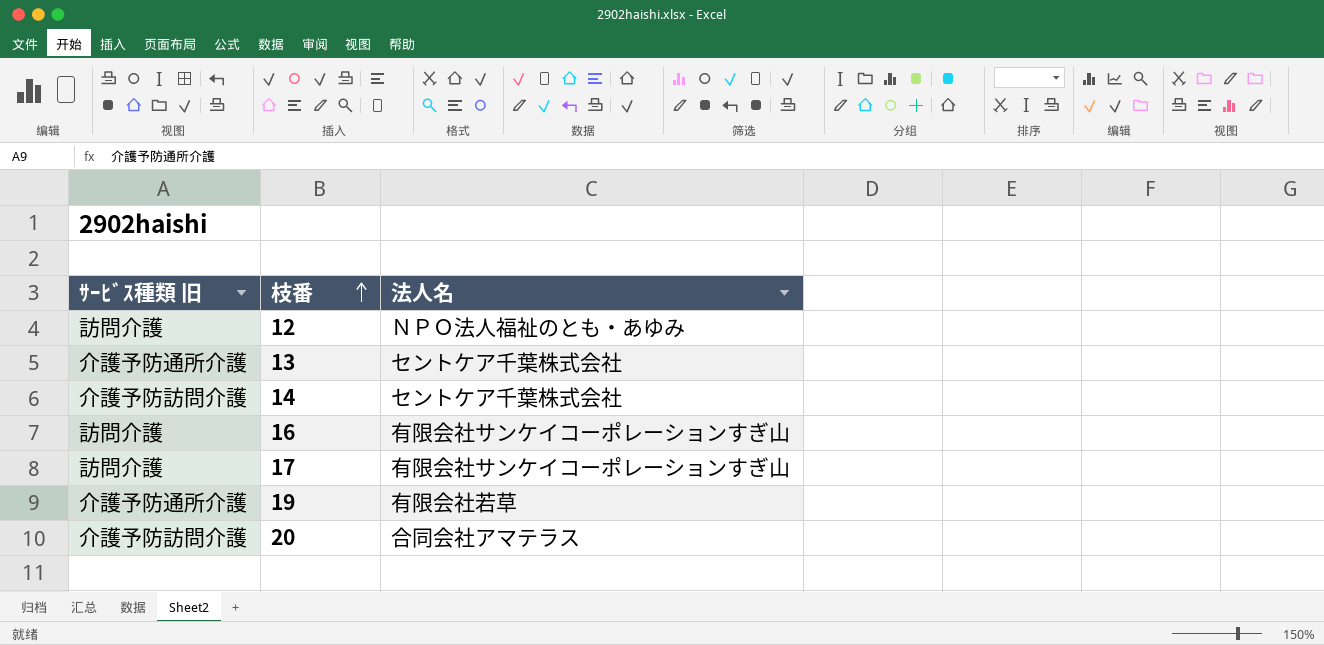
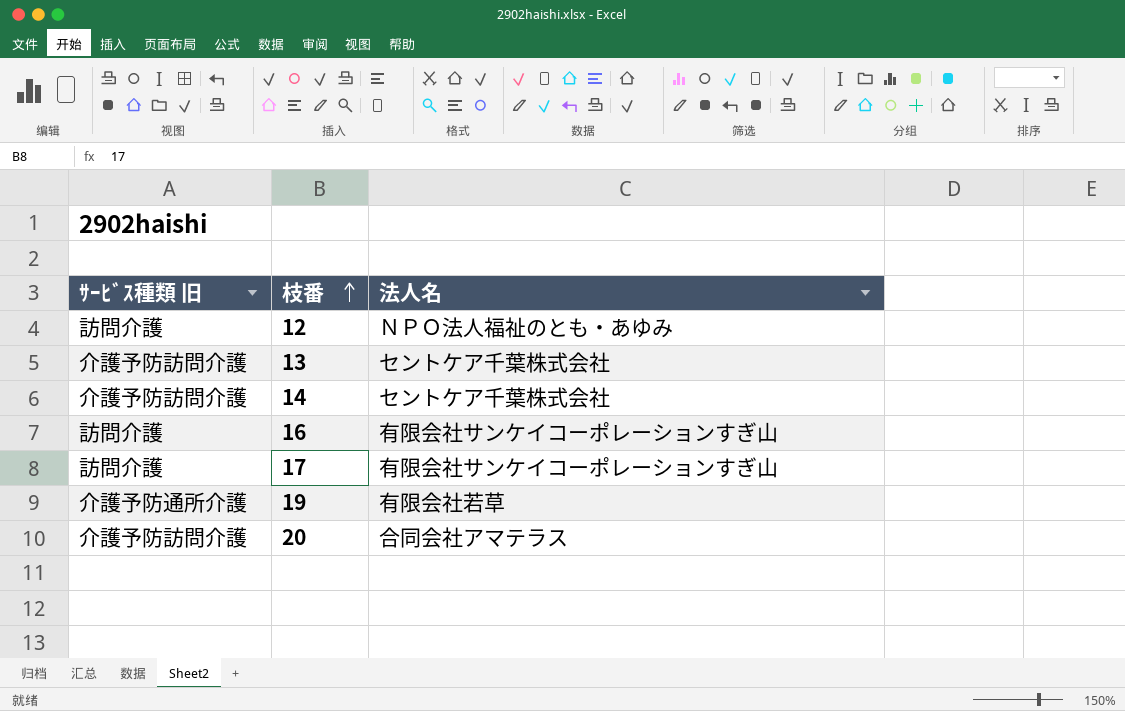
13 | ｻｰﾋﾞｽ種類 旧: 介護予防通所介護 -> 介護予防訪問介護

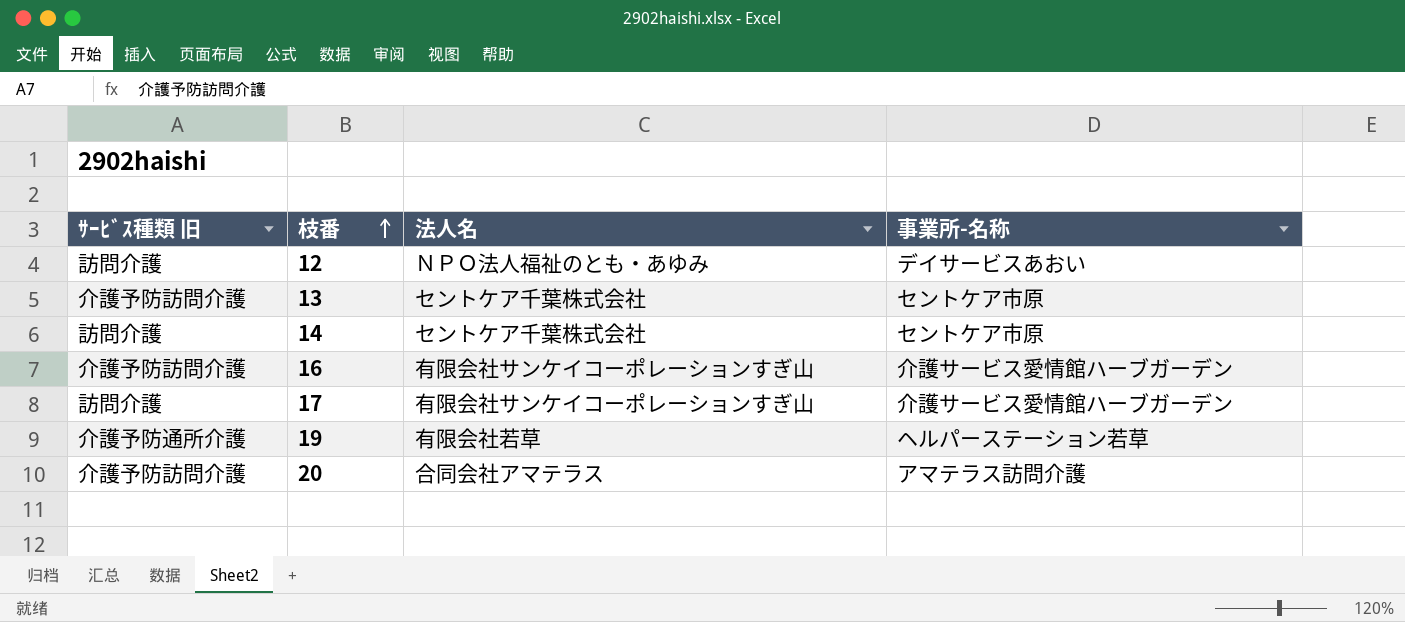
column 事業所-名称 | position: none -> 4
14 | ｻｰﾋﾞｽ種類 旧: 介護予防訪問介護 -> 訪問介護
16 | ｻｰﾋﾞｽ種類 旧: 訪問介護 -> 介護予防訪問介護

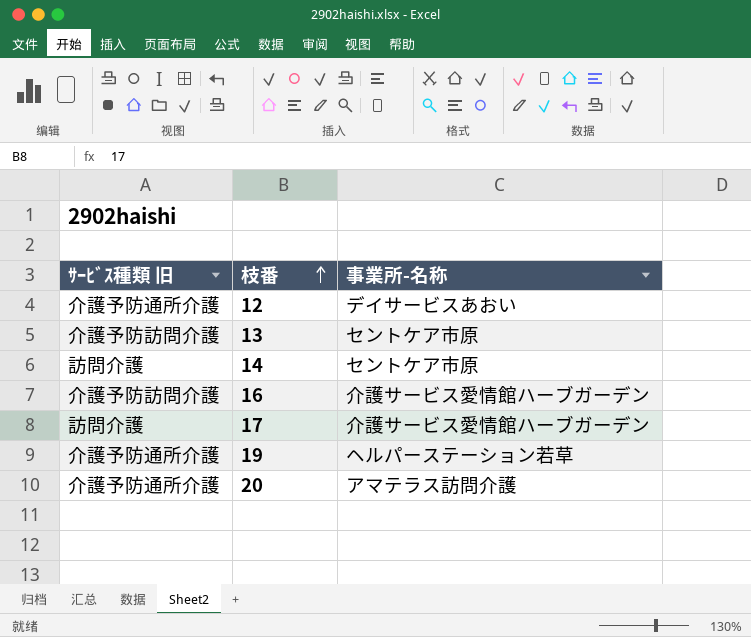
column 法人名 | position: 3 -> none
12 | ｻｰﾋﾞｽ種類 旧: 訪問介護 -> 介護予防通所介護
20 | ｻｰﾋﾞｽ種類 旧: 介護予防訪問介護 -> 介護予防通所介護

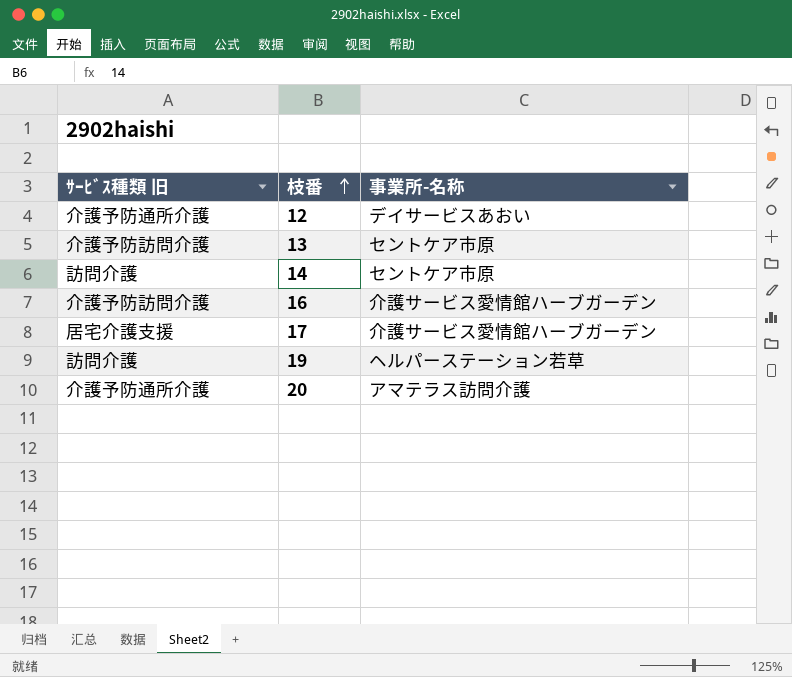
17 | ｻｰﾋﾞｽ種類 旧: 訪問介護 -> 居宅介護支援
19 | ｻｰﾋﾞｽ種類 旧: 介護予防通所介護 -> 訪問介護

